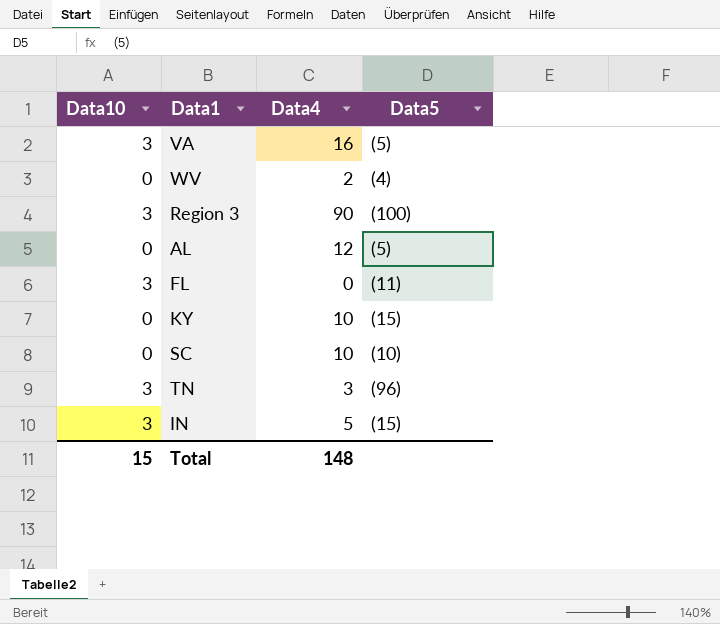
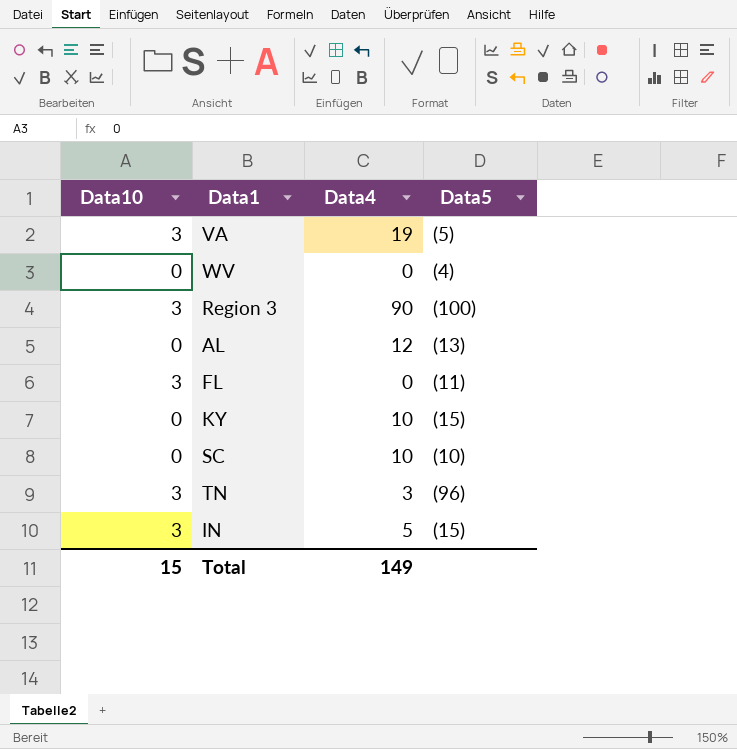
VA | Data4: 16 -> 19
WV | Data4: 2 -> 0
AL | Data5: (5) -> (13)
Total | Data4: 148 -> 149

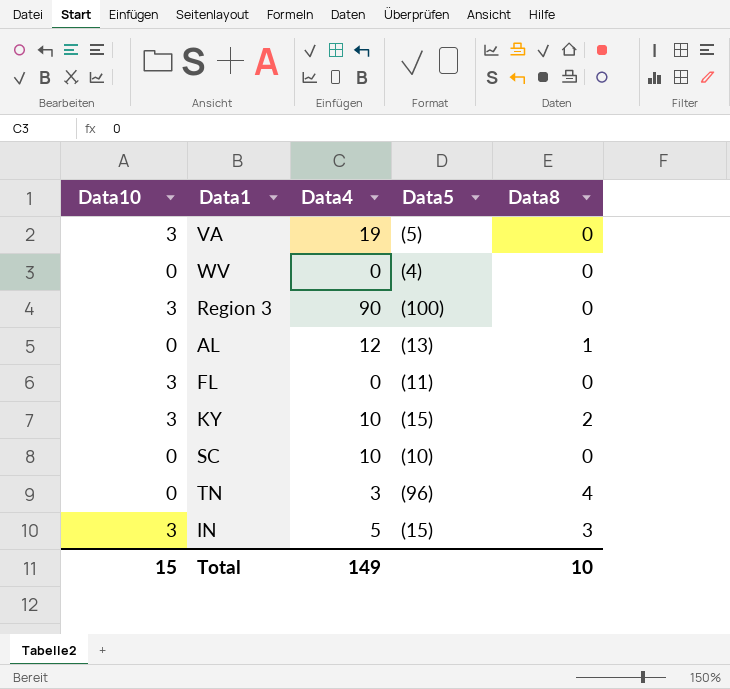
column Data8 | position: none -> 5
KY | Data10: 0 -> 3
TN | Data10: 3 -> 0

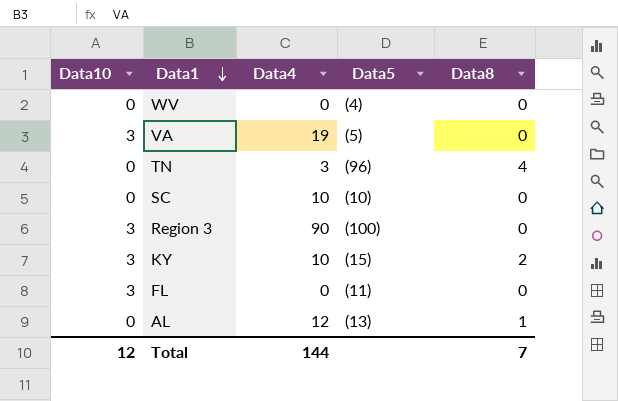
row order: none -> Data1 descending
row IN: 3 | 5 | (15) | 3 -> none
Total | Data10: 15 -> 12
Total | Data4: 149 -> 144
Total | Data8: 10 -> 7

